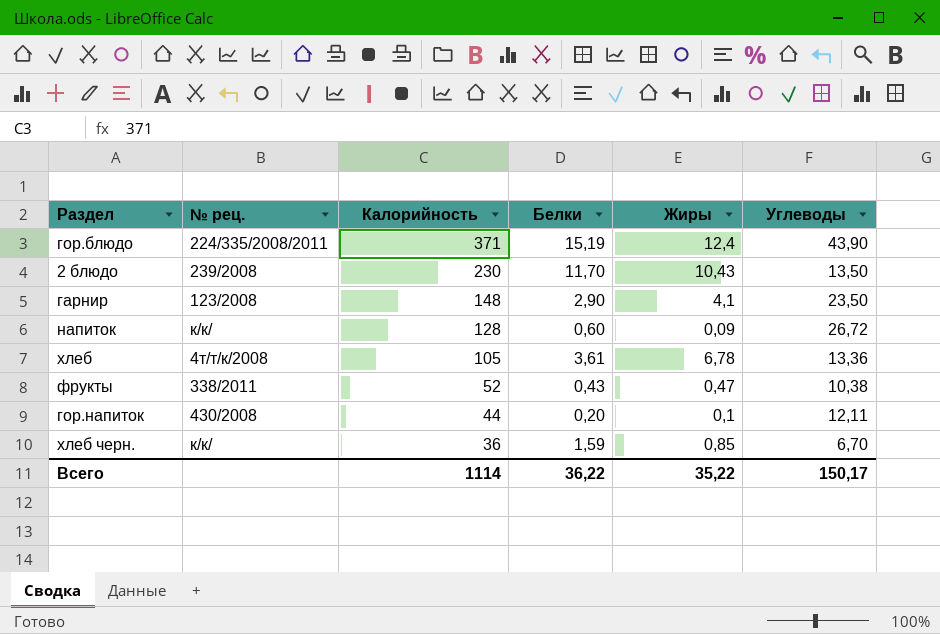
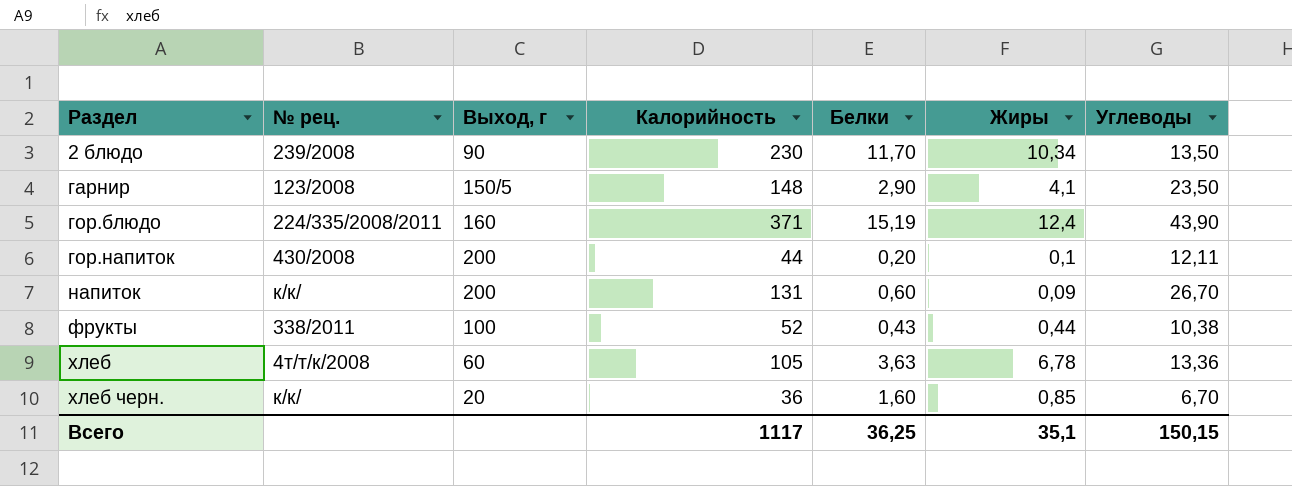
row order: Калорийность descending -> Раздел ascending
column Выход, г | position: none -> 3
2 блюдо | Жиры: 10,43 -> 10,34
напиток | Калорийность: 128 -> 131
напиток | Углеводы: 26,72 -> 26,70
фрукты | Жиры: 0,47 -> 0,44
хлеб | Белки: 3,61 -> 3,63
хлеб черн. | Белки: 1,59 -> 1,60
Всего | Калорийность: 1114 -> 1117
Всего | Белки: 36,22 -> 36,25
Всего | Жиры: 35,22 -> 35,1
Всего | Углеводы: 150,17 -> 150,15

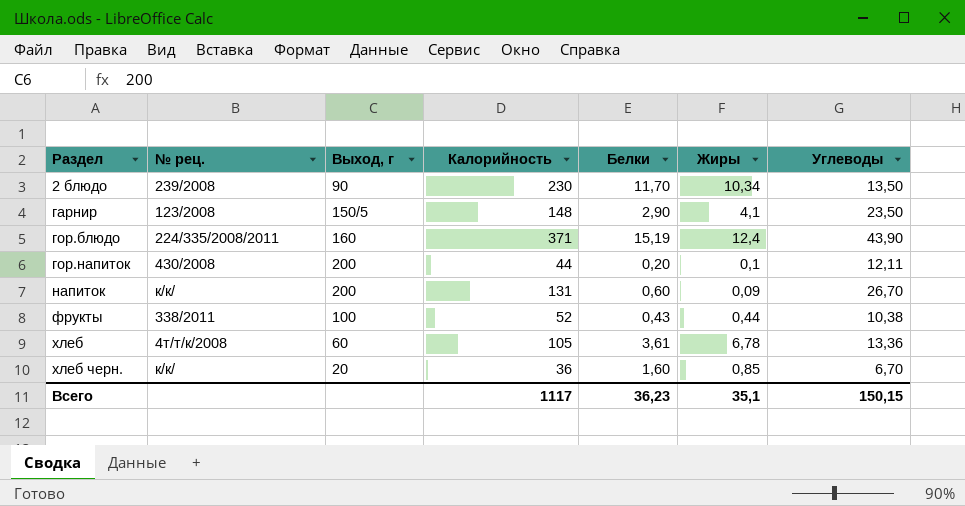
хлеб | Белки: 3,63 -> 3,61
Всего | Белки: 36,25 -> 36,23

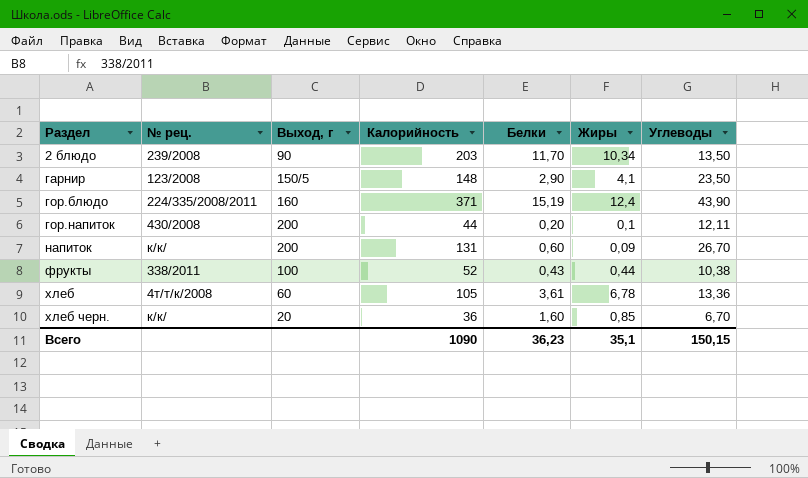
2 блюдо | Калорийность: 230 -> 203
Всего | Калорийность: 1117 -> 1090

